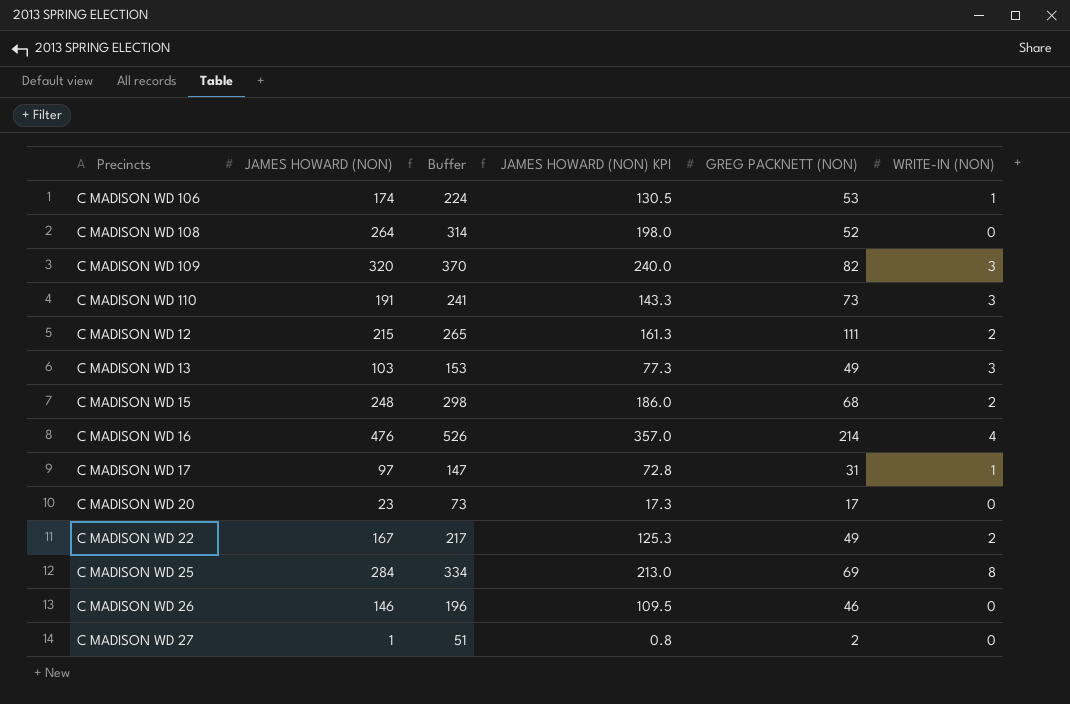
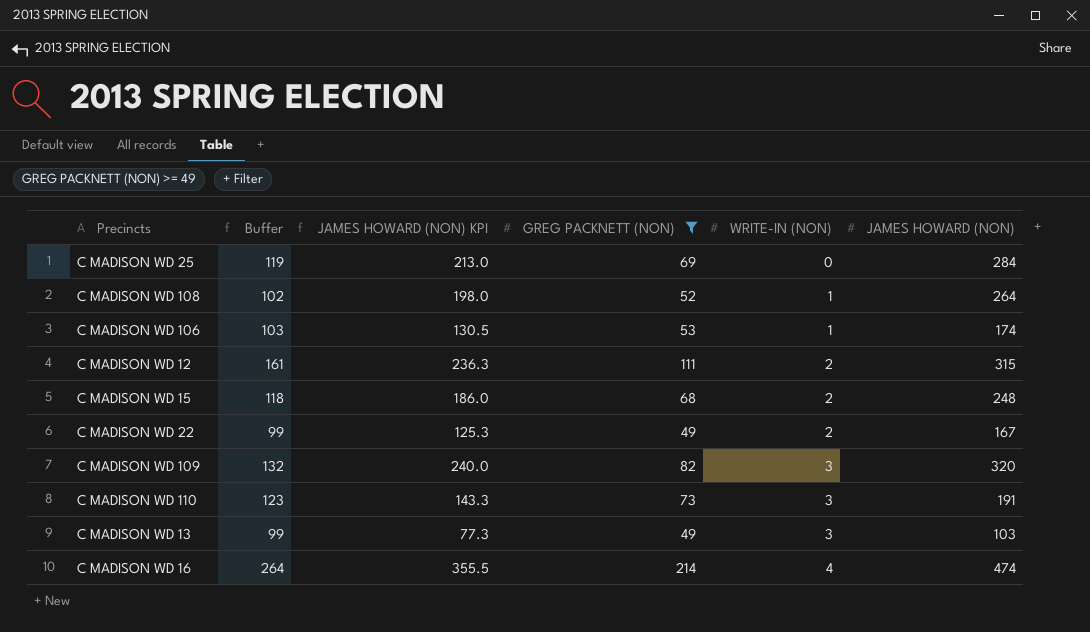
filter: none -> GREG PACKNETT (NON) >= 49
row order: none -> WRITE-IN (NON) ascending
column Buffer | formula: [JAMES HOWARD (NON)] + 50 -> [GREG PACKNETT (NON)] + 50
column JAMES HOWARD (NON) | position: 2 -> 6
C MADISON WD 25 | WRITE-IN (NON): 8 -> 0
C MADISON WD 108 | WRITE-IN (NON): 0 -> 1
C MADISON WD 12 | JAMES HOWARD (NON) KPI: 161.3 -> 236.3
C MADISON WD 12 | JAMES HOWARD (NON): 215 -> 315
C MADISON WD 16 | JAMES HOWARD (NON) KPI: 357.0 -> 355.5
C MADISON WD 16 | JAMES HOWARD (NON): 476 -> 474

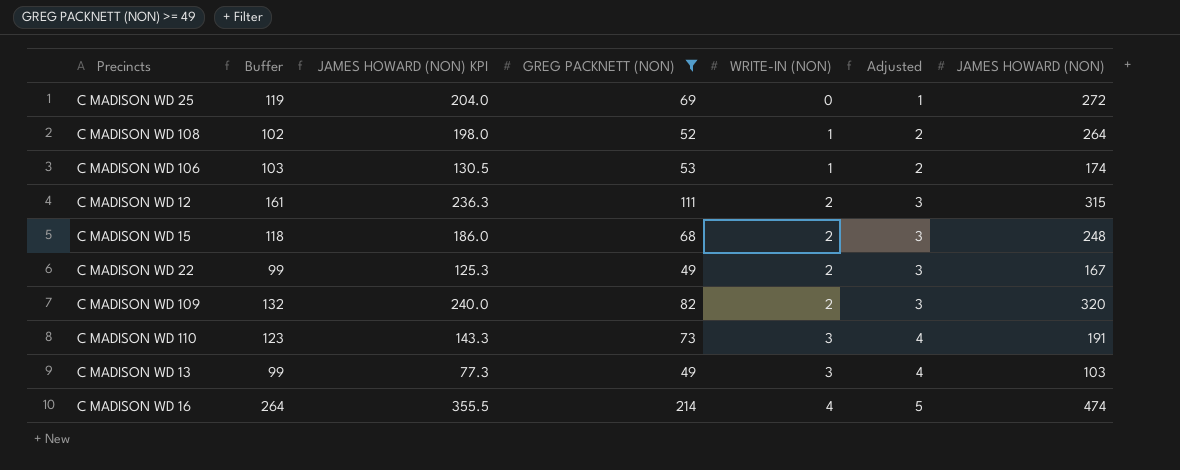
column Adjusted | formula: none -> [WRITE-IN (NON)] + 1
C MADISON WD 25 | JAMES HOWARD (NON) KPI: 213.0 -> 204.0
C MADISON WD 25 | JAMES HOWARD (NON): 284 -> 272
C MADISON WD 109 | WRITE-IN (NON): 3 -> 2

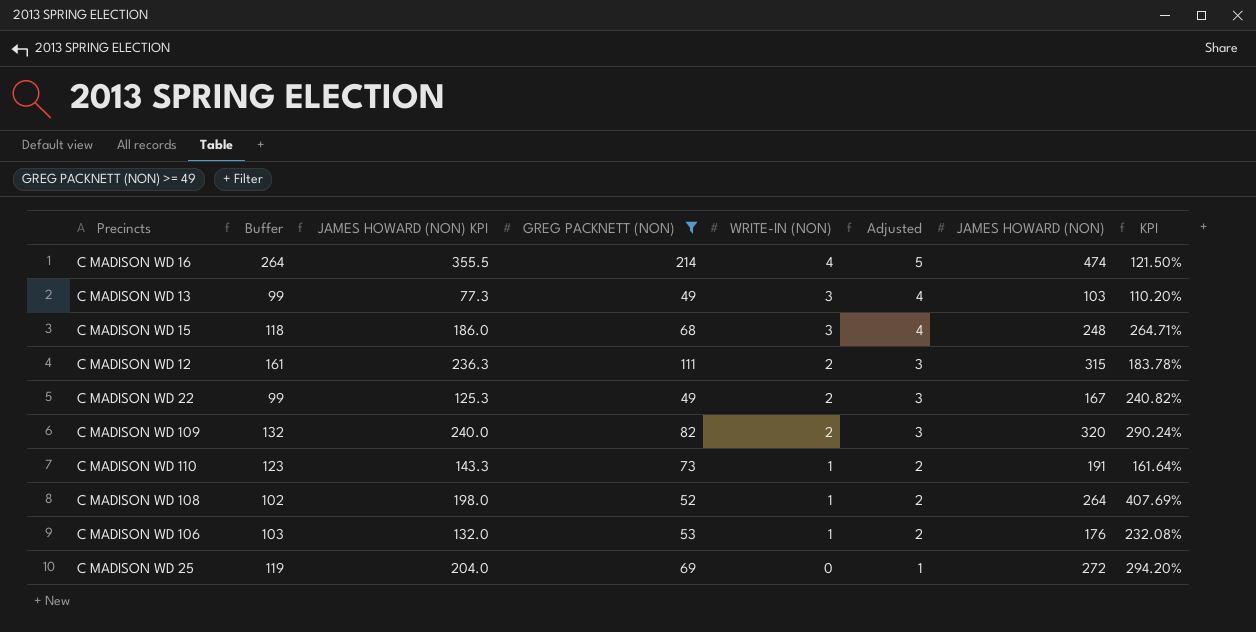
row order: WRITE-IN (NON) ascending -> WRITE-IN (NON) descending
column KPI | formula: none -> ([JAMES HOWARD (NON)] - [GREG PACKNETT (NON)]) / [GREG PACKNETT (NON)]
C MADISON WD 15 | WRITE-IN (NON): 2 -> 3
C MADISON WD 15 | Adjusted: 3 -> 4
C MADISON WD 110 | WRITE-IN (NON): 3 -> 1
C MADISON WD 110 | Adjusted: 4 -> 2
C MADISON WD 106 | JAMES HOWARD (NON) KPI: 130.5 -> 132.0
C MADISON WD 106 | JAMES HOWARD (NON): 174 -> 176

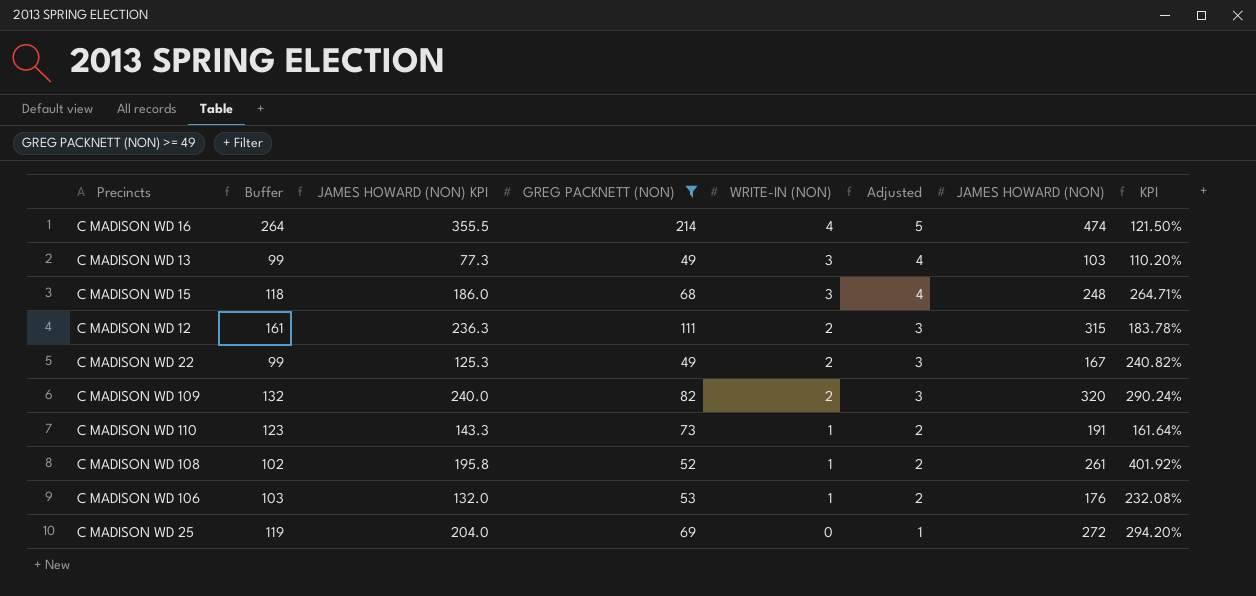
C MADISON WD 108 | JAMES HOWARD (NON) KPI: 198.0 -> 195.8
C MADISON WD 108 | JAMES HOWARD (NON): 264 -> 261
C MADISON WD 108 | KPI: 407.69% -> 401.92%

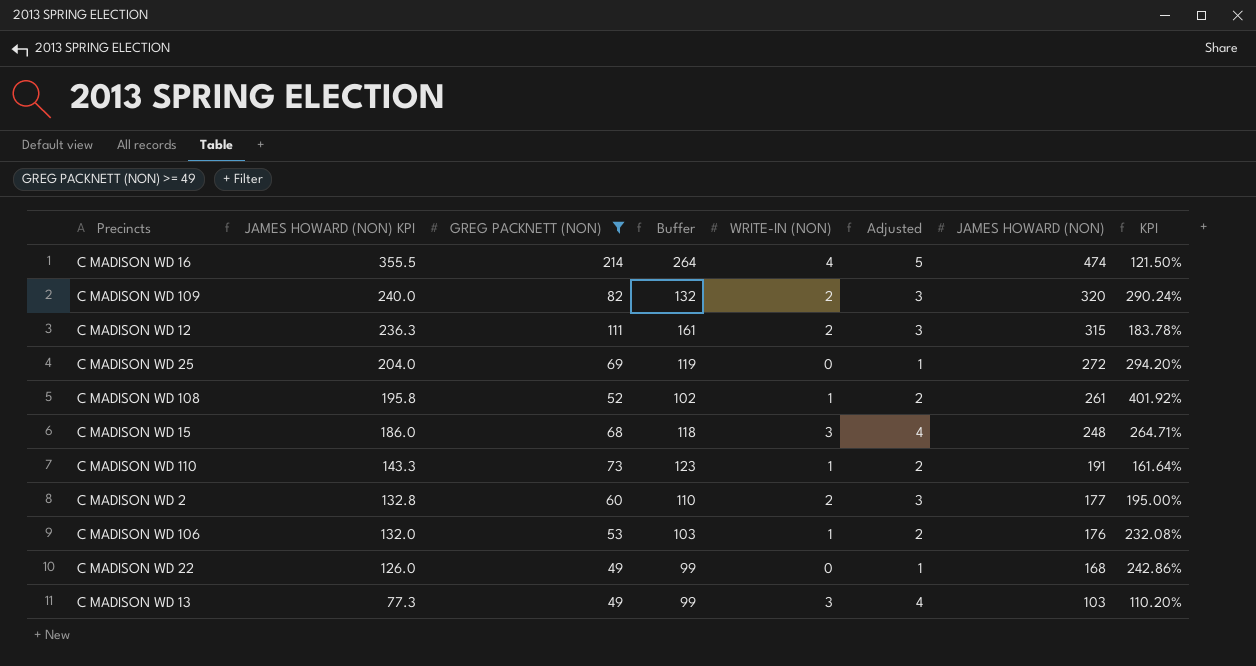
row order: WRITE-IN (NON) descending -> JAMES HOWARD (NON) KPI descending
column Buffer | position: 2 -> 4
row C MADISON WD 2: none -> 132.8 | 60 | 110 | 2 | 3 | 177 | 195.00%
C MADISON WD 22 | JAMES HOWARD (NON) KPI: 125.3 -> 126.0
C MADISON WD 22 | WRITE-IN (NON): 2 -> 0
C MADISON WD 22 | Adjusted: 3 -> 1
C MADISON WD 22 | JAMES HOWARD (NON): 167 -> 168
C MADISON WD 22 | KPI: 240.82% -> 242.86%

